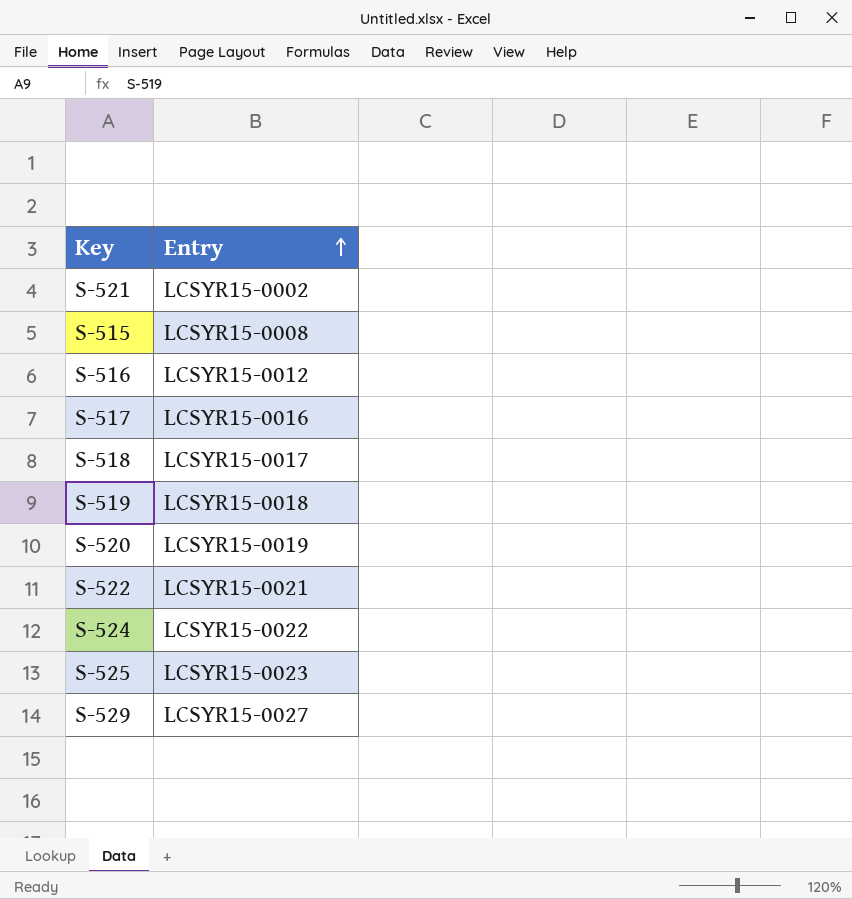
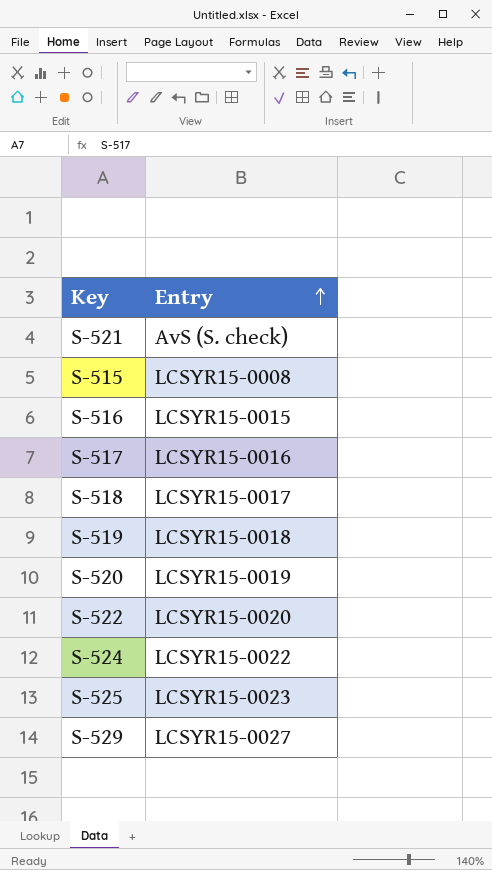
S-521 | Entry: LCSYR15-0002 -> AvS (S. check)
S-516 | Entry: LCSYR15-0012 -> LCSYR15-0015
S-522 | Entry: LCSYR15-0021 -> LCSYR15-0020

